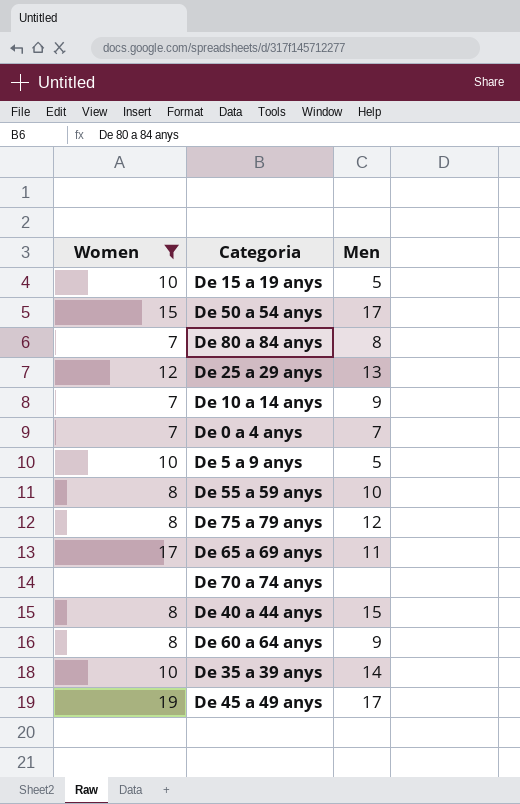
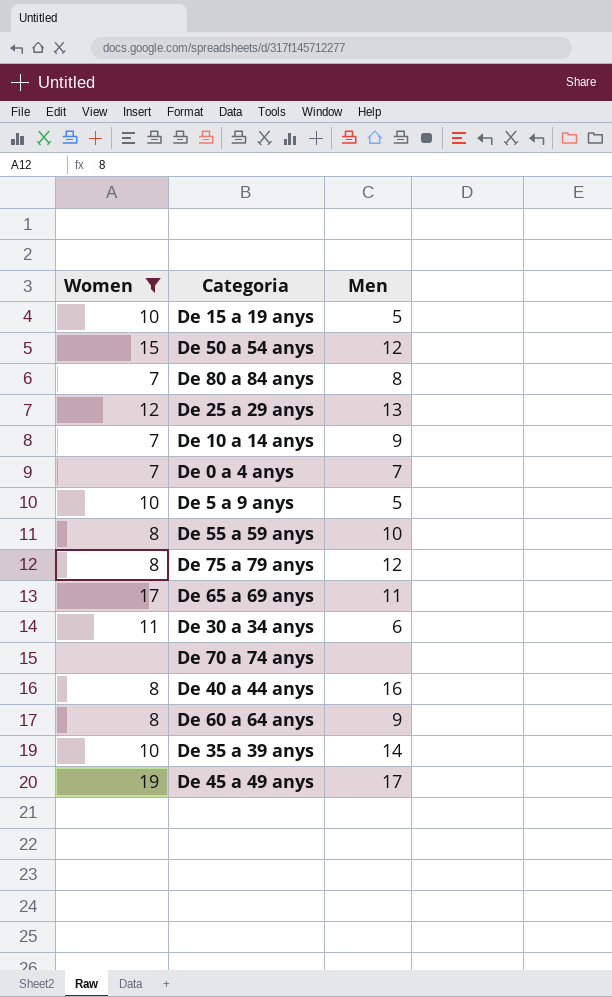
De 50 a 54 anys | Men: 17 -> 12
row De 30 a 34 anys: none -> 11 | 6
De 40 a 44 anys | Men: 15 -> 16

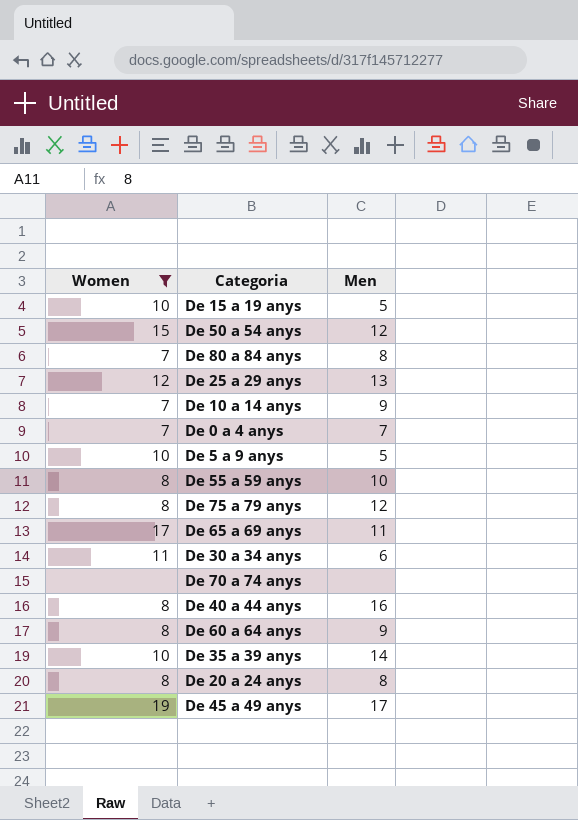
row De 20 a 24 anys: none -> 8 | 8

